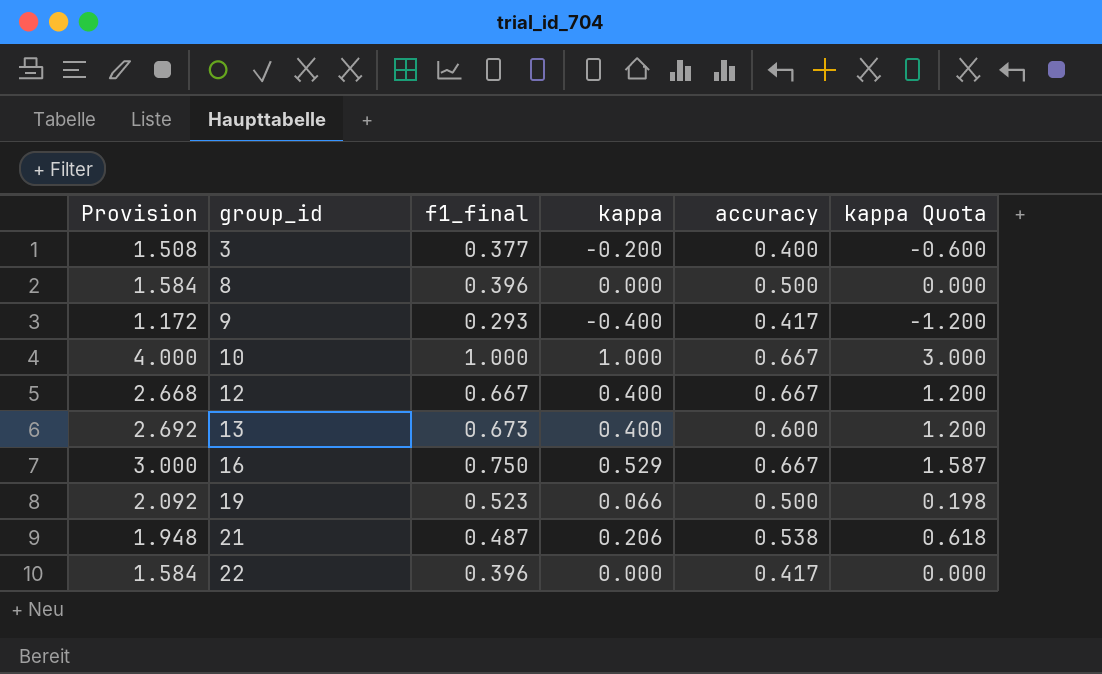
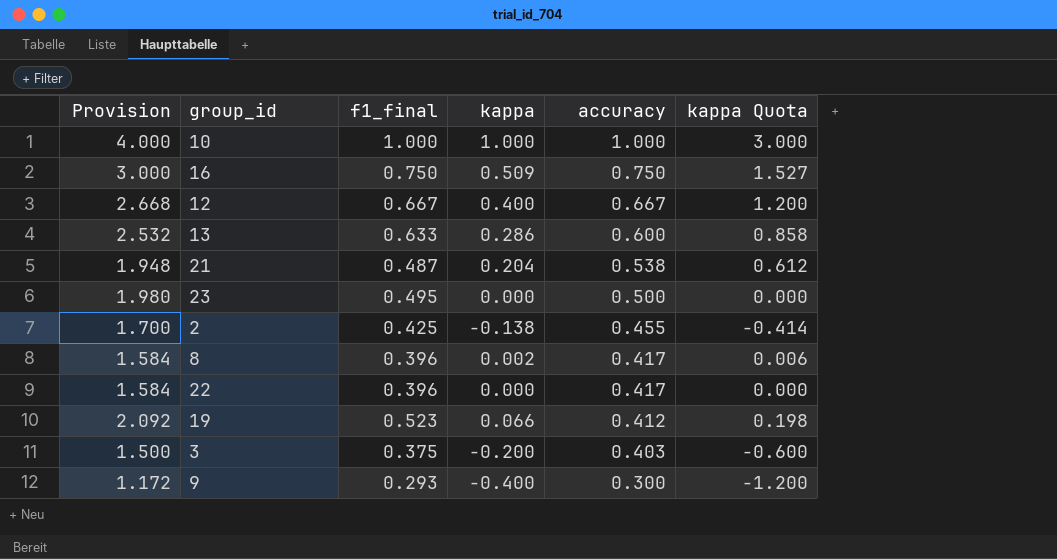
row order: group_id ascending -> accuracy descending
10 | accuracy: 0.667 -> 1.000
16 | kappa: 0.529 -> 0.509
16 | accuracy: 0.667 -> 0.750
16 | kappa Quota: 1.587 -> 1.527
13 | Provision: 2.692 -> 2.532
13 | f1_final: 0.673 -> 0.633
13 | kappa: 0.400 -> 0.286
13 | kappa Quota: 1.200 -> 0.858
21 | kappa: 0.206 -> 0.204
21 | kappa Quota: 0.618 -> 0.612
row 23: none -> 1.980 | 0.495 | 0.000 | 0.500 | 0.000
row 2: none -> 1.700 | 0.425 | -0.138 | 0.455 | -0.414
8 | kappa: 0.000 -> 0.002
8 | accuracy: 0.500 -> 0.417
8 | kappa Quota: 0.000 -> 0.006
19 | accuracy: 0.500 -> 0.412
3 | Provision: 1.508 -> 1.500
3 | f1_final: 0.377 -> 0.375
3 | accuracy: 0.400 -> 0.403
9 | accuracy: 0.417 -> 0.300

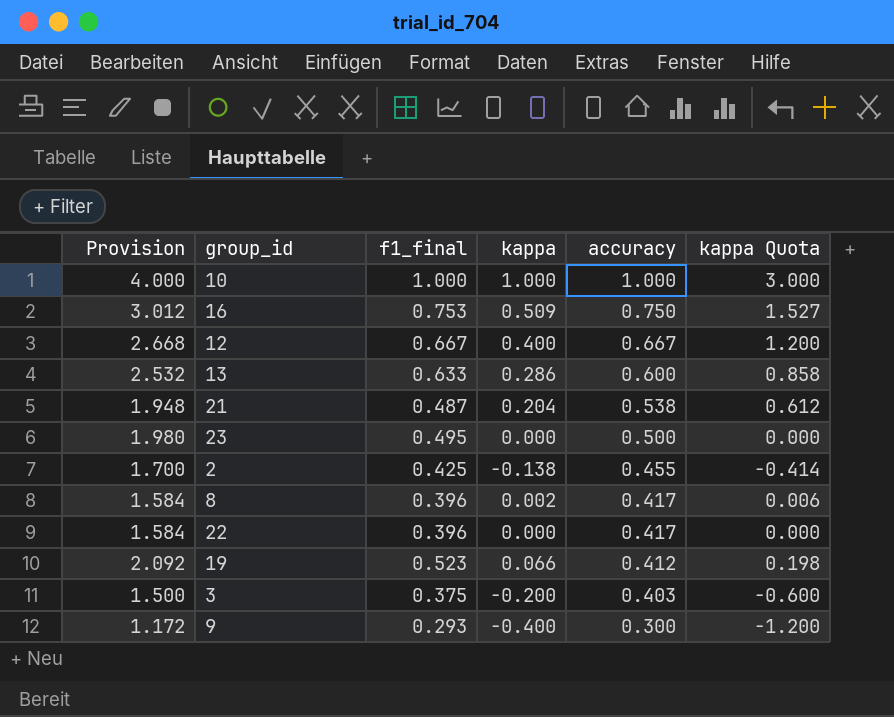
16 | Provision: 3.000 -> 3.012
16 | f1_final: 0.750 -> 0.753

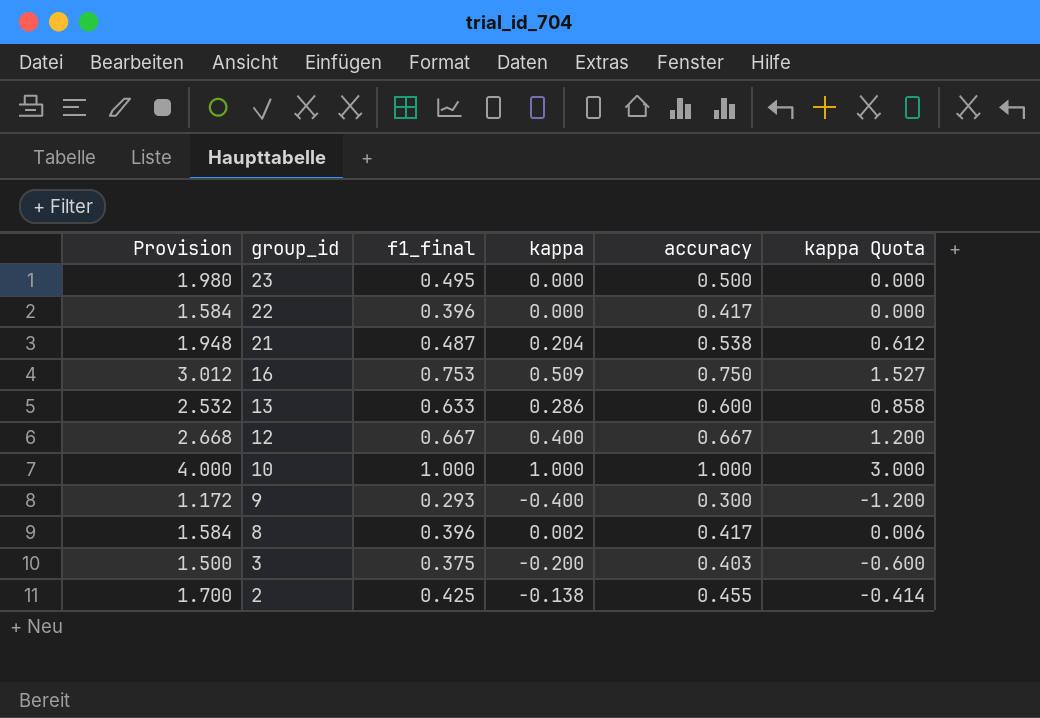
row order: accuracy descending -> group_id descending
row 19: 2.092 | 0.523 | 0.066 | 0.412 | 0.198 -> none

